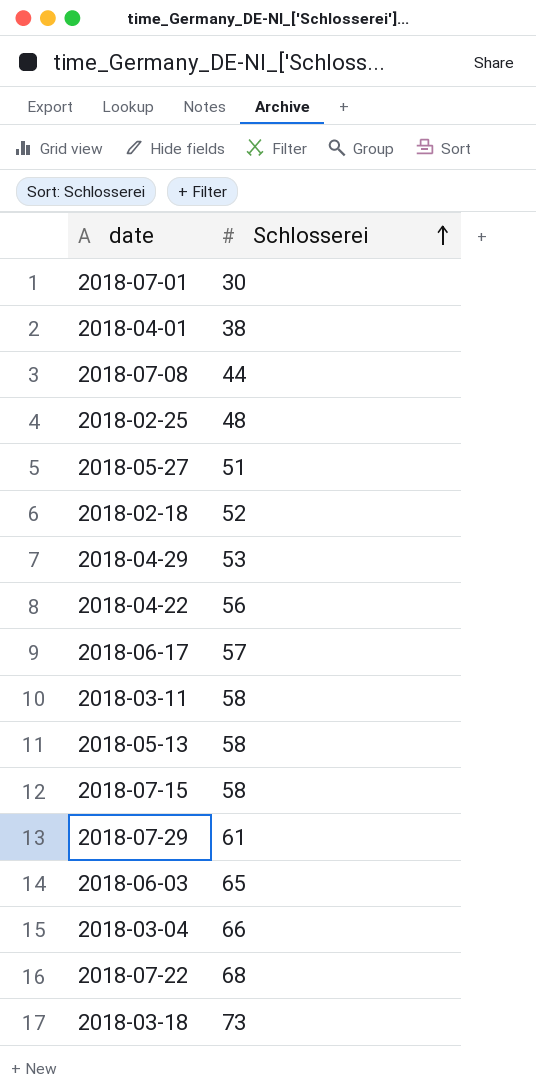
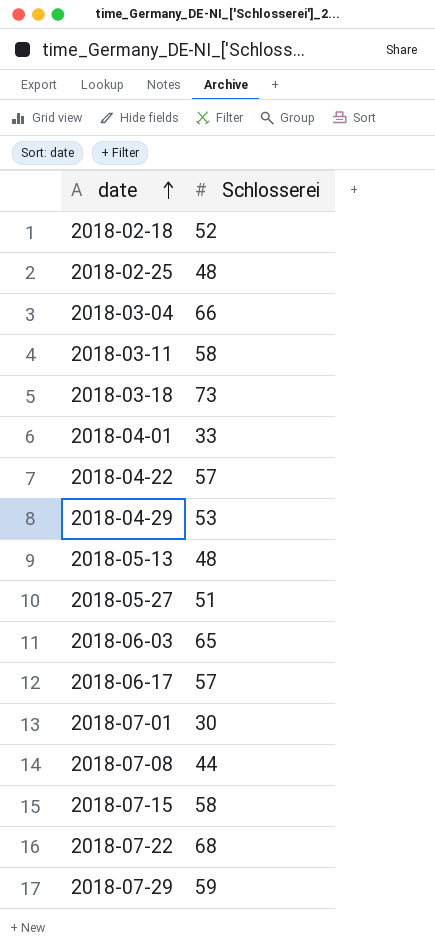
row order: Schlosserei ascending -> date ascending
2018-04-01 | Schlosserei: 38 -> 33
2018-04-22 | Schlosserei: 56 -> 57
2018-05-13 | Schlosserei: 58 -> 48
2018-07-29 | Schlosserei: 61 -> 59

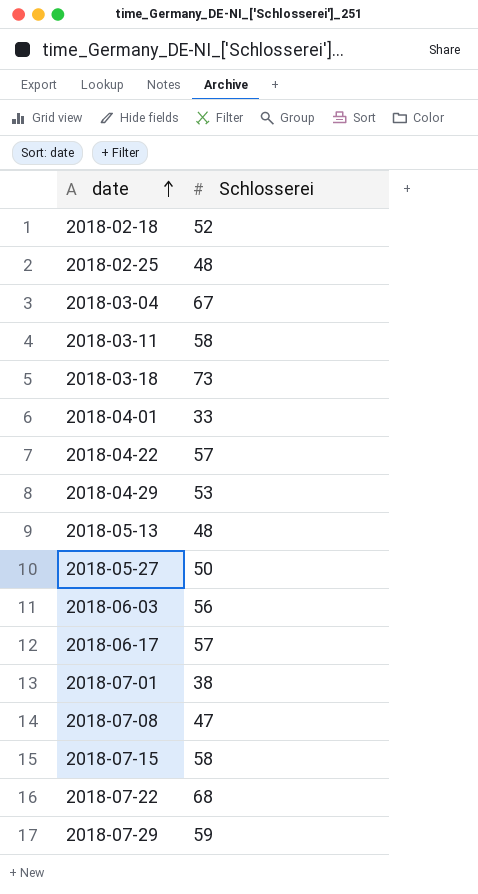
2018-03-04 | Schlosserei: 66 -> 67
2018-05-27 | Schlosserei: 51 -> 50
2018-06-03 | Schlosserei: 65 -> 56
2018-07-01 | Schlosserei: 30 -> 38
2018-07-08 | Schlosserei: 44 -> 47

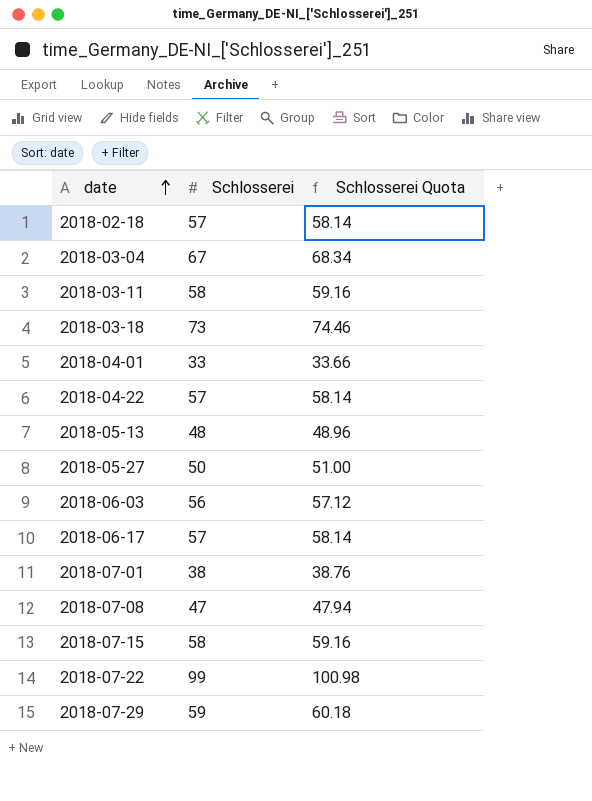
column Schlosserei Quota | formula: none -> [Schlosserei] * 1.02
row 2018-02-25: 48 -> none
row 2018-04-29: 53 -> none
2018-02-18 | Schlosserei: 52 -> 57
2018-07-22 | Schlosserei: 68 -> 99

